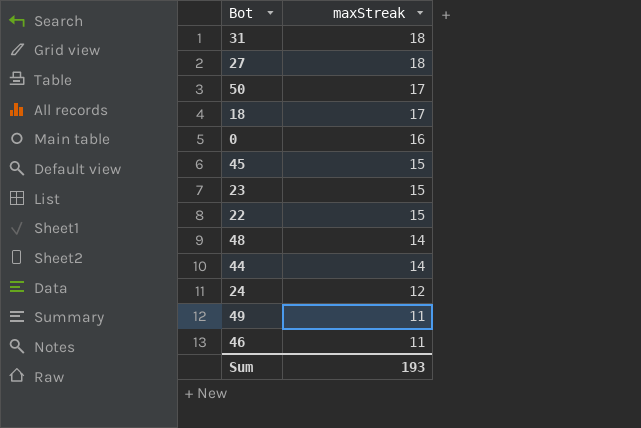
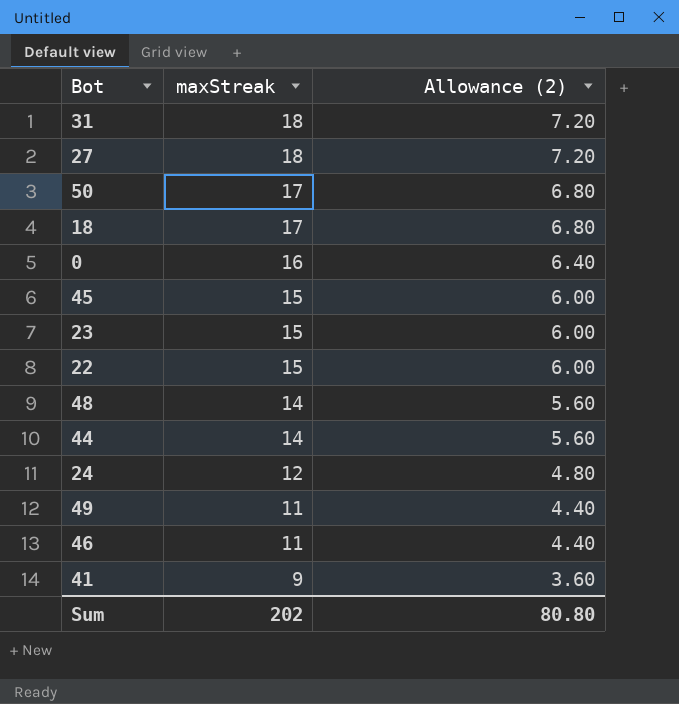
column Allowance (2) | formula: none -> [maxStreak] * 0.4
row 41: none -> 9 | 3.60
Sum | maxStreak: 193 -> 202

